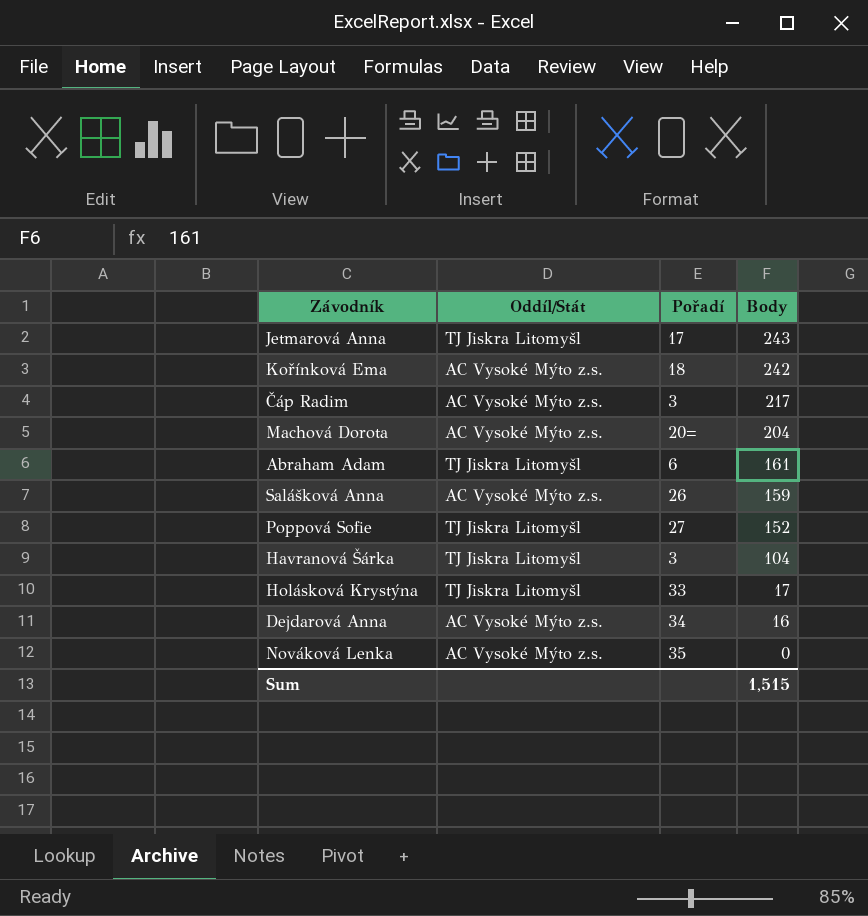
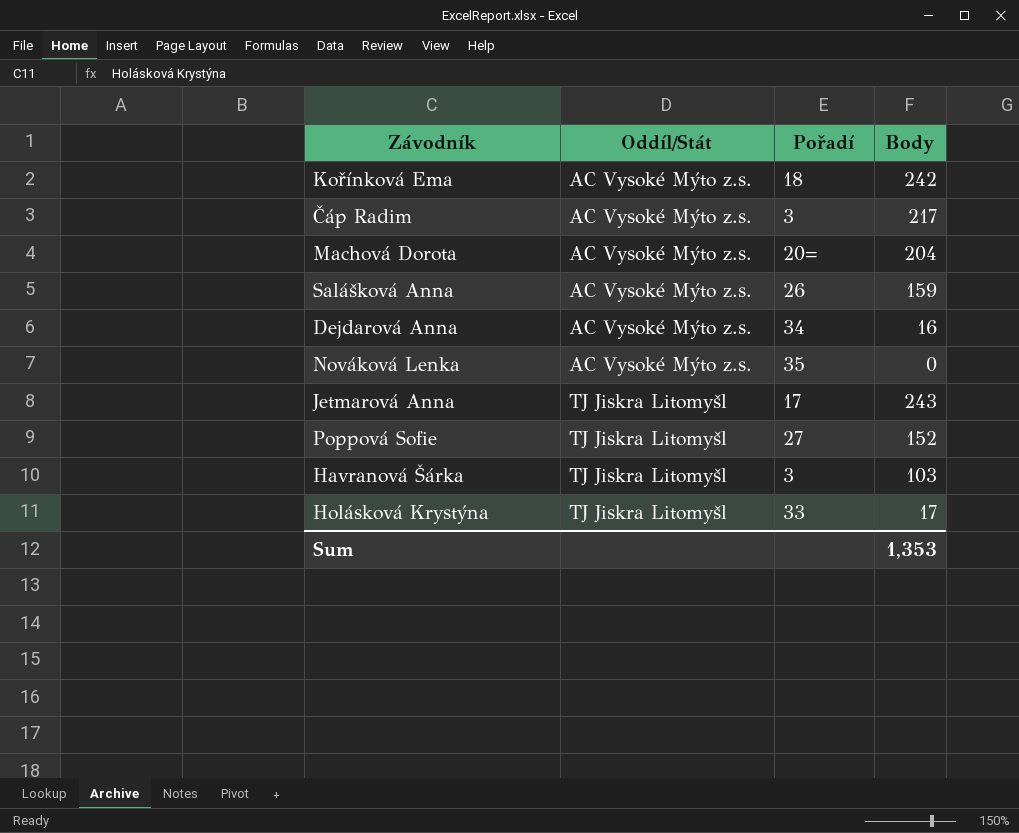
row order: Body descending -> Oddíl/Stát ascending
row Abraham Adam: TJ Jiskra Litomyšl | 6 | 161 -> none
Havranová Šárka | Body: 104 -> 103
Sum | Body: 1,515 -> 1,353

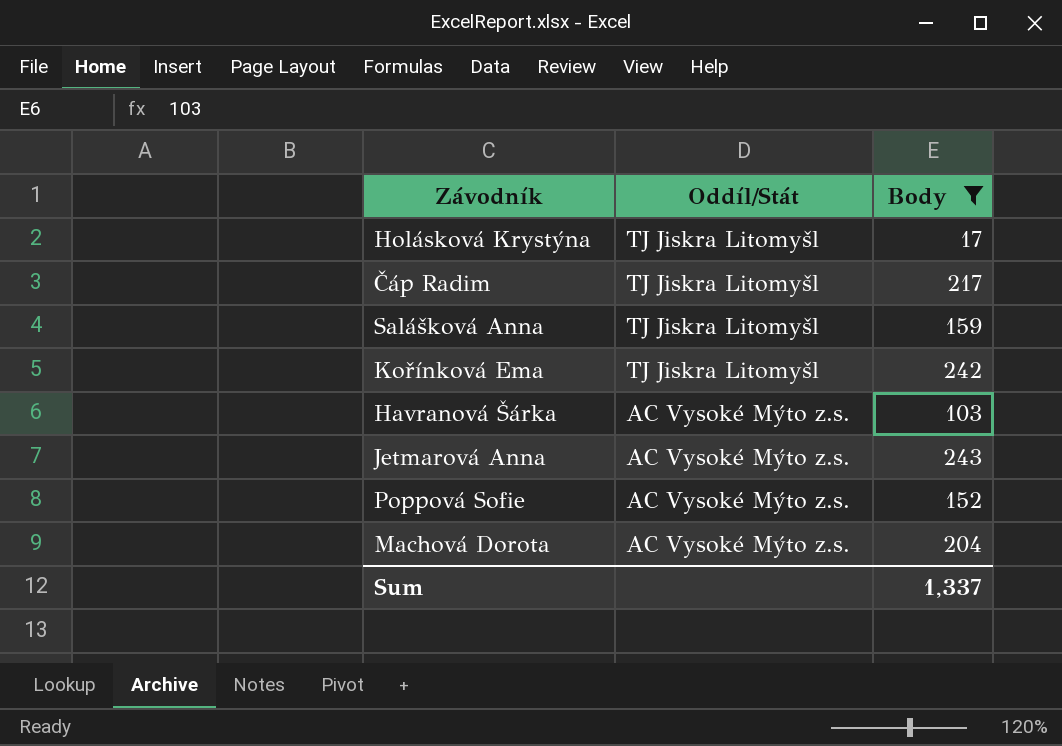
filter: none -> Body >= 17
row order: Oddíl/Stát ascending -> Oddíl/Stát descending
column Pořadí | position: 3 -> none
Čáp Radim | Oddíl/Stát: AC Vysoké Mýto z.s. -> TJ Jiskra Litomyšl
Salášková Anna | Oddíl/Stát: AC Vysoké Mýto z.s. -> TJ Jiskra Litomyšl
Kořínková Ema | Oddíl/Stát: AC Vysoké Mýto z.s. -> TJ Jiskra Litomyšl
Havranová Šárka | Oddíl/Stát: TJ Jiskra Litomyšl -> AC Vysoké Mýto z.s.
Jetmarová Anna | Oddíl/Stát: TJ Jiskra Litomyšl -> AC Vysoké Mýto z.s.
Poppová Sofie | Oddíl/Stát: TJ Jiskra Litomyšl -> AC Vysoké Mýto z.s.
Sum | Body: 1,353 -> 1,337

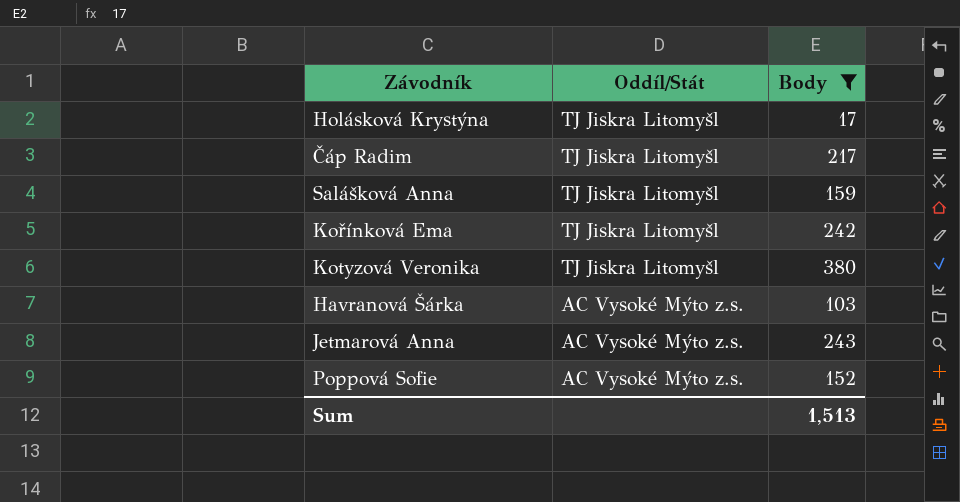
row Machová Dorota: AC Vysoké Mýto z.s. | 204 -> none
row Kotyzová Veronika: none -> TJ Jiskra Litomyšl | 380
Sum | Body: 1,337 -> 1,513

